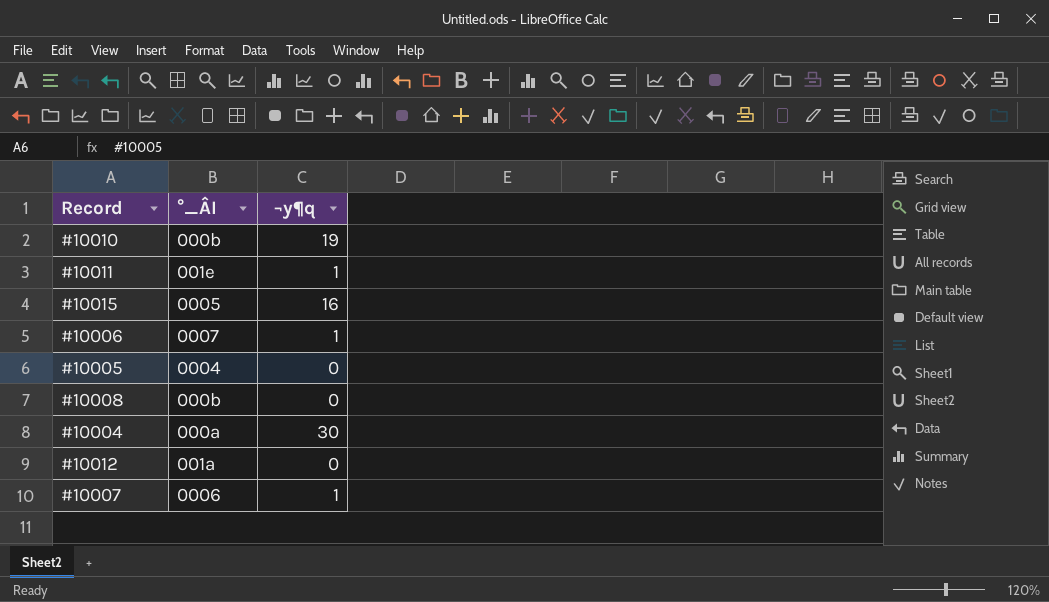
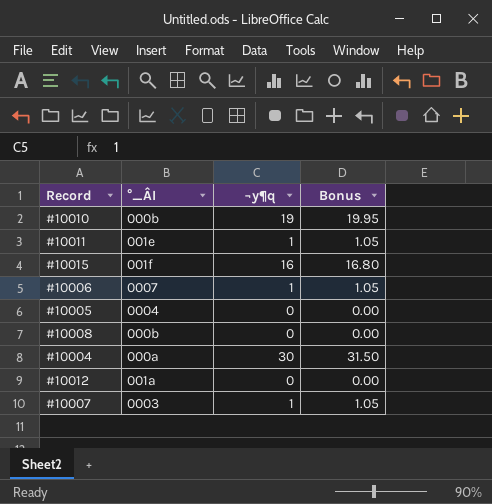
column Bonus | formula: none -> [¬y¶q] * 1.05
#10015 | °_ÂI: 0005 -> 001f
#10007 | °_ÂI: 0006 -> 0003

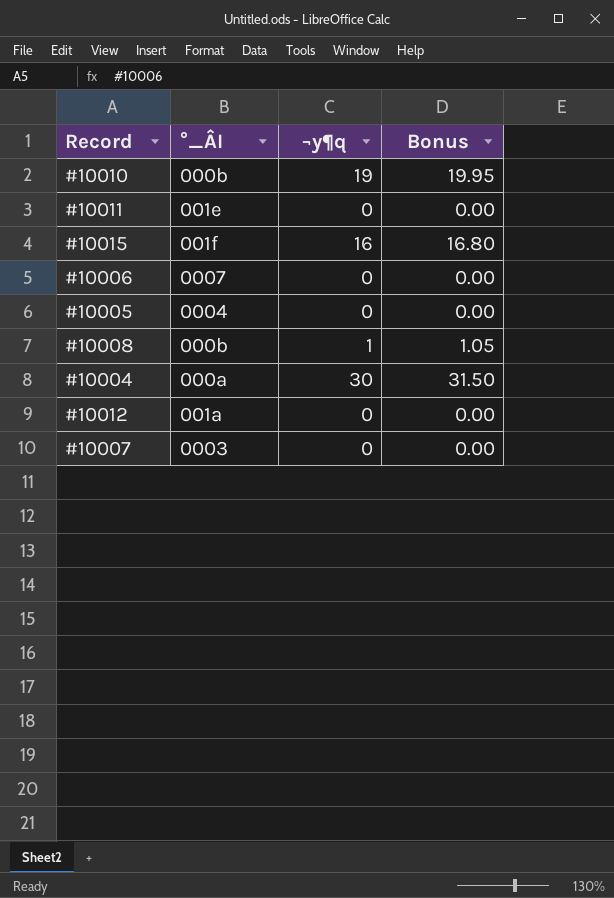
#10011 | ¬y¶q: 1 -> 0
#10011 | Bonus: 1.05 -> 0.00
#10006 | ¬y¶q: 1 -> 0
#10006 | Bonus: 1.05 -> 0.00
#10008 | ¬y¶q: 0 -> 1
#10008 | Bonus: 0.00 -> 1.05
#10007 | ¬y¶q: 1 -> 0
#10007 | Bonus: 1.05 -> 0.00

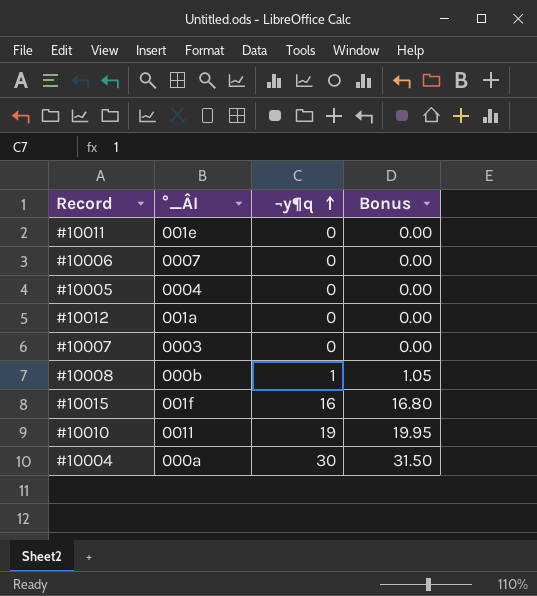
row order: none -> ¬y¶q ascending
#10010 | °_ÂI: 000b -> 0011

